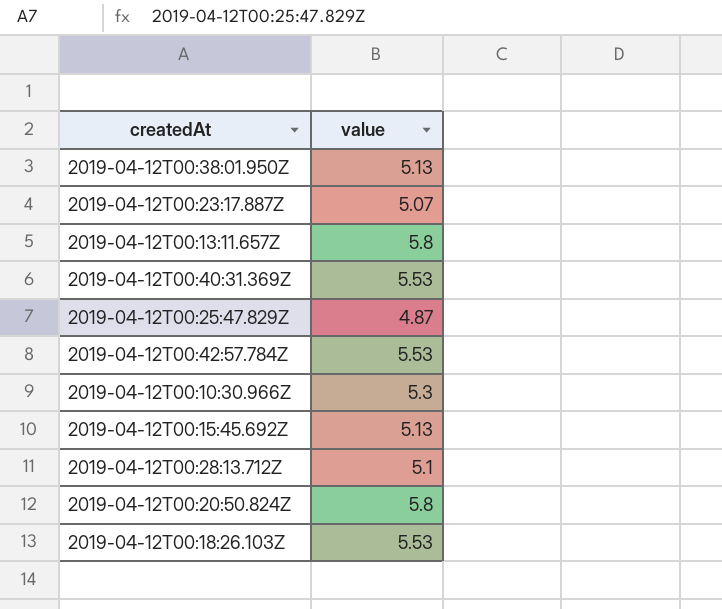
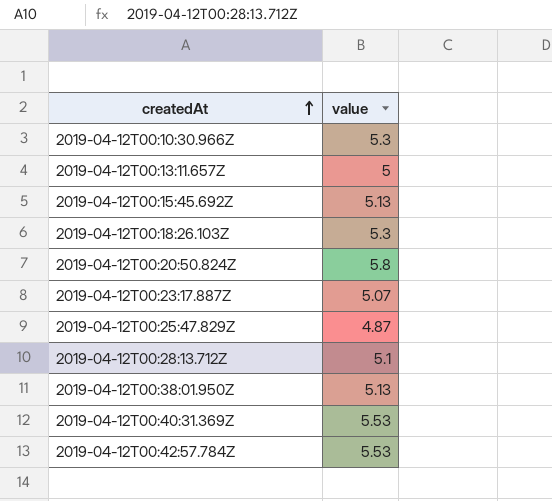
row order: none -> createdAt ascending
2019-04-12T00:13:11.657Z | value: 5.8 -> 5
2019-04-12T00:18:26.103Z | value: 5.53 -> 5.3

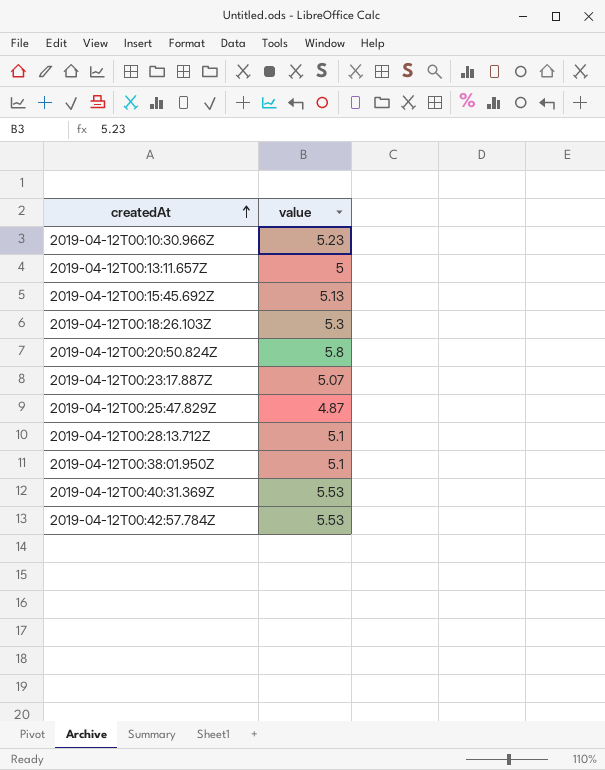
2019-04-12T00:10:30.966Z | value: 5.3 -> 5.23
2019-04-12T00:38:01.950Z | value: 5.13 -> 5.1

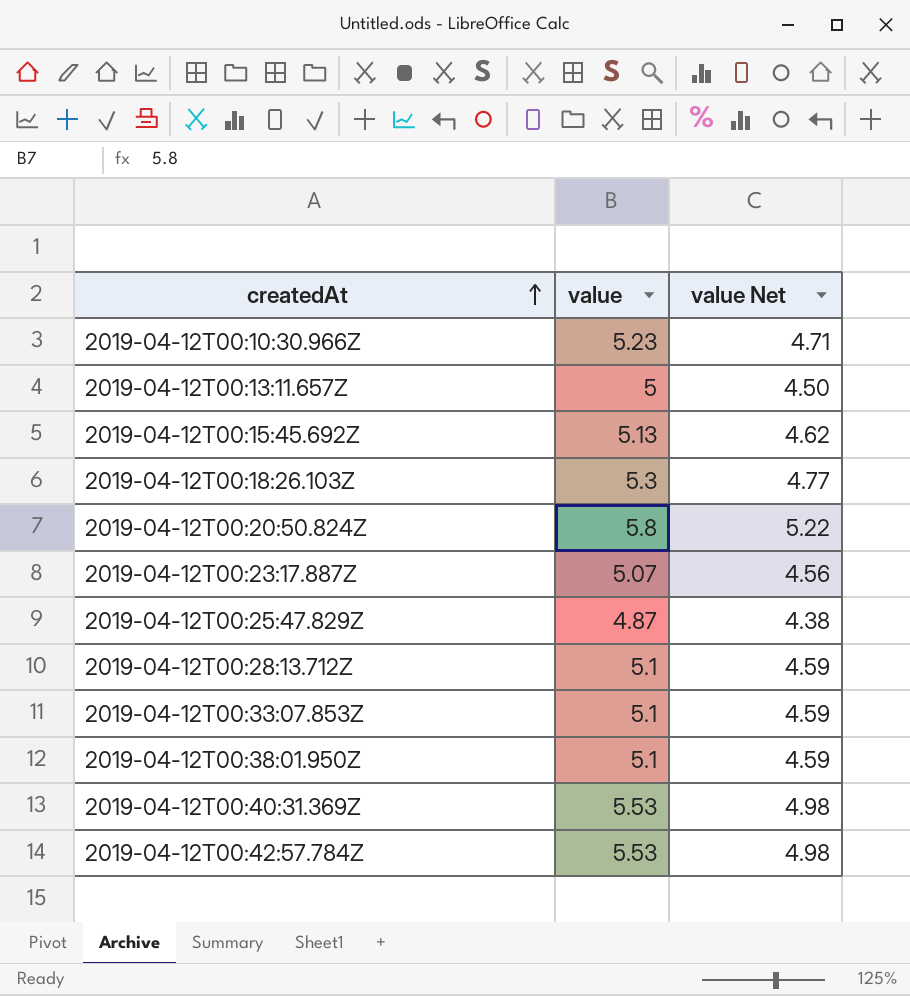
column value Net | formula: none -> [value] * 0.9
row 2019-04-12T00:33:07.853Z: none -> 5.1 | 4.59

